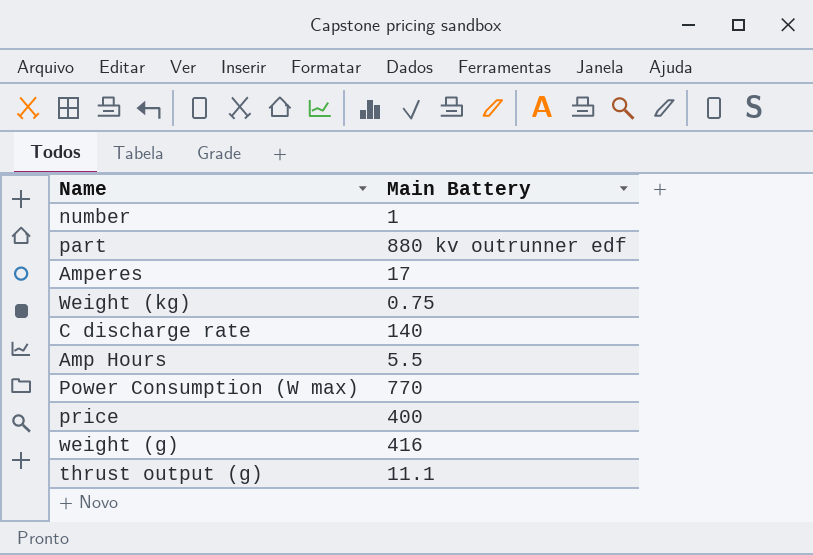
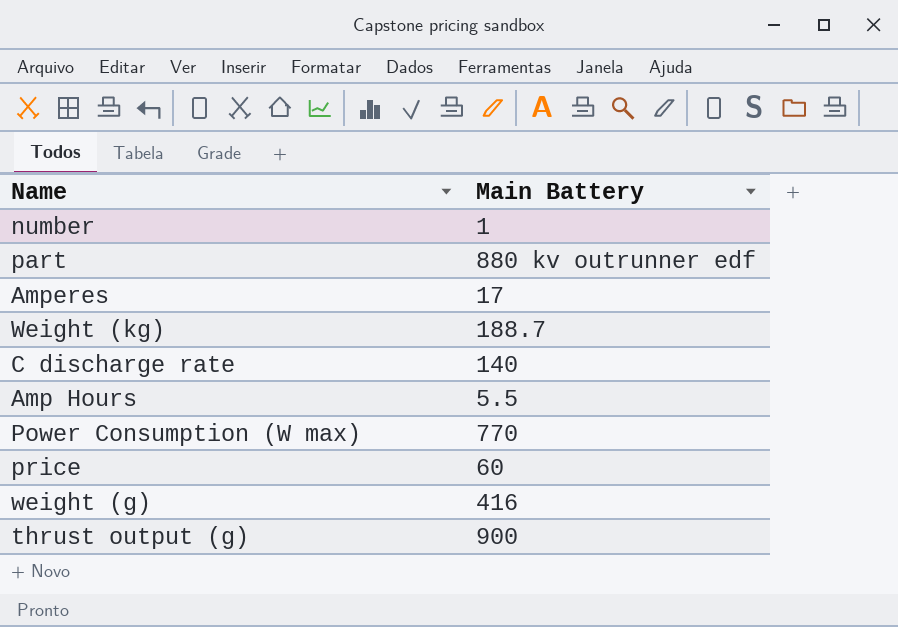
Weight (kg) | Main Battery: 0.75 -> 188.7
price | Main Battery: 400 -> 60
thrust output (g) | Main Battery: 11.1 -> 900

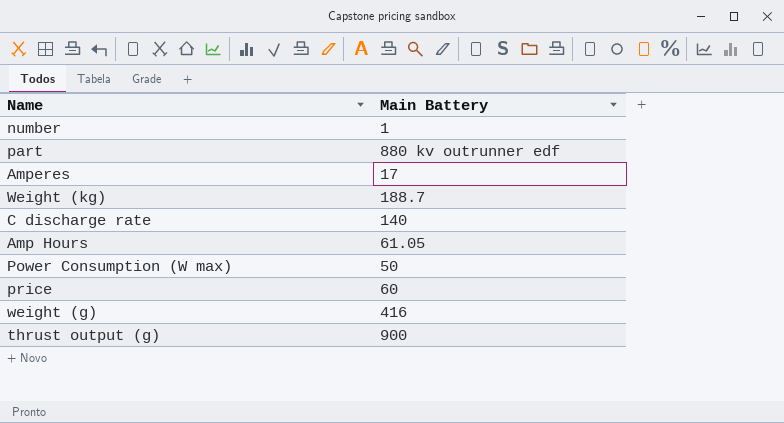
Amp Hours | Main Battery: 5.5 -> 61.05
Power Consumption (W max) | Main Battery: 770 -> 50

